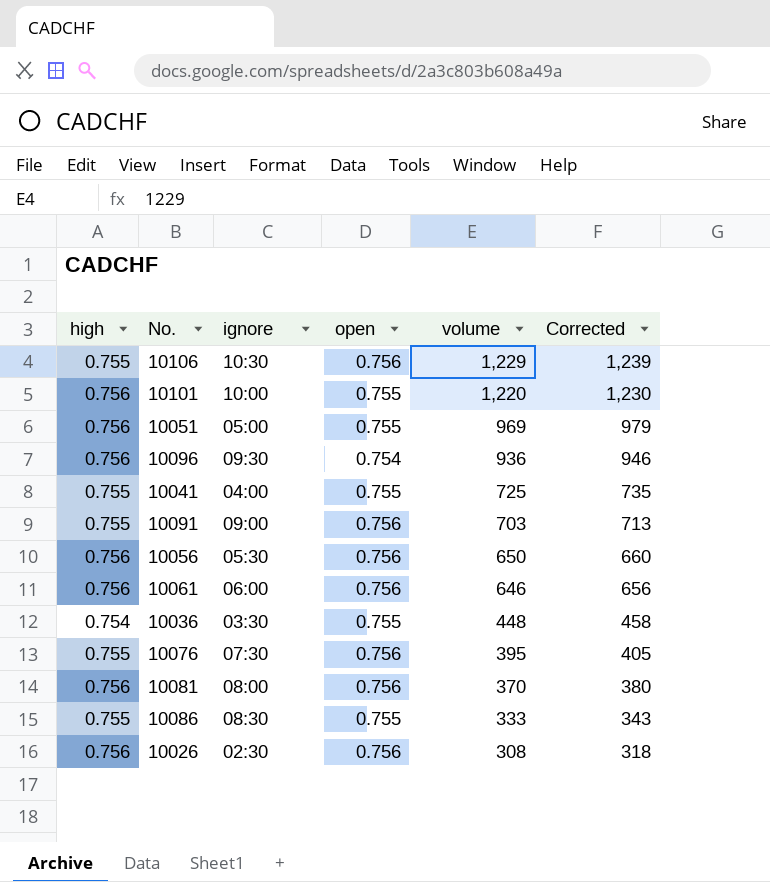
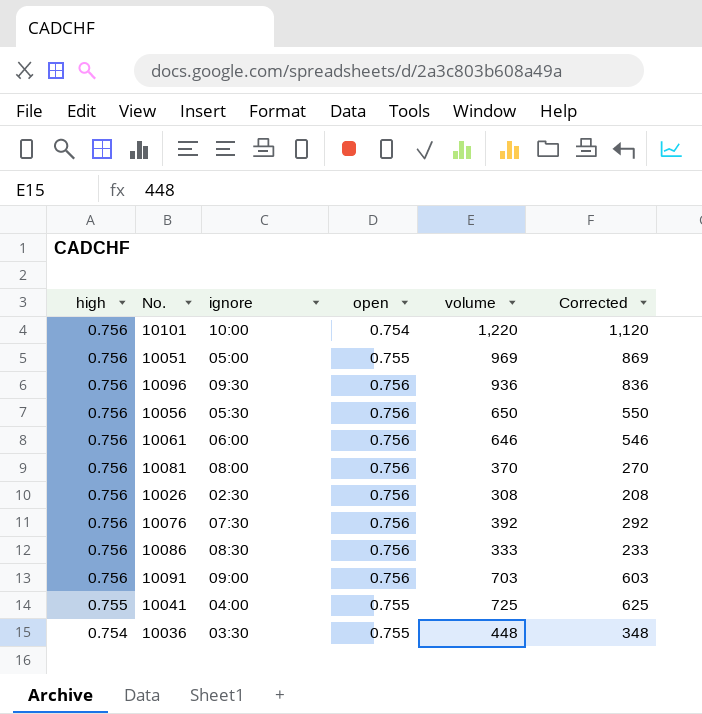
row order: volume descending -> high descending
column Corrected | formula: [volume] + 10 -> [volume] - 100
row 10106: 0.755 | 10:30 | 0.756 | 1,229 | 1,239 -> none
10101 | open: 0.755 -> 0.754
10096 | open: 0.754 -> 0.756
10076 | high: 0.755 -> 0.756
10076 | volume: 395 -> 392
10086 | high: 0.755 -> 0.756
10086 | open: 0.755 -> 0.756
10091 | high: 0.755 -> 0.756

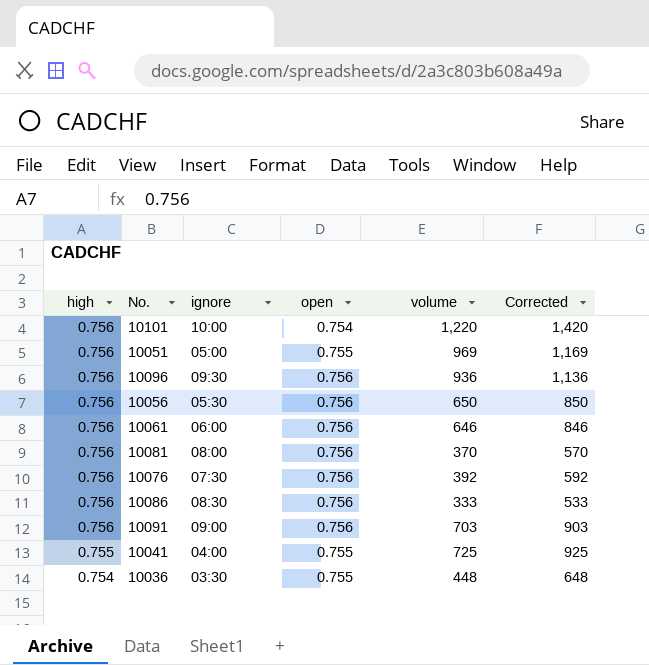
column Corrected | formula: [volume] - 100 -> [volume] + 200
row 10026: 0.756 | 02:30 | 0.756 | 308 | 208 -> none

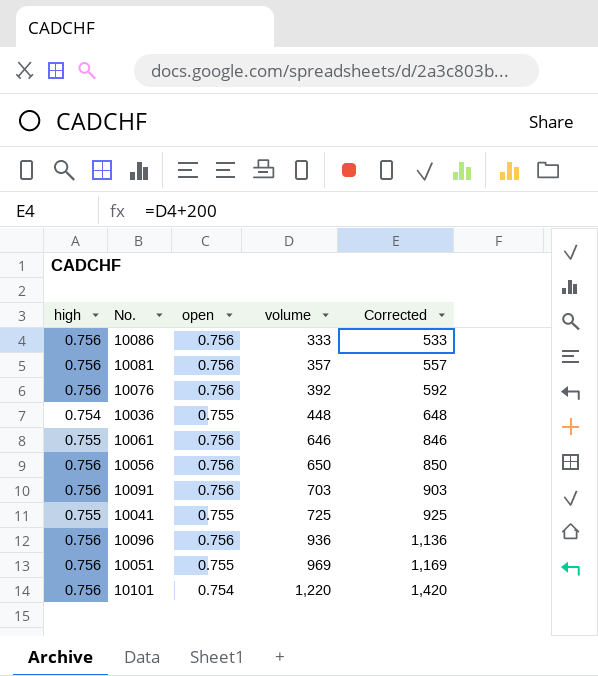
row order: high descending -> volume ascending
column ignore | position: 3 -> none
10081 | volume: 370 -> 357
10081 | Corrected: 570 -> 557
10061 | high: 0.756 -> 0.755

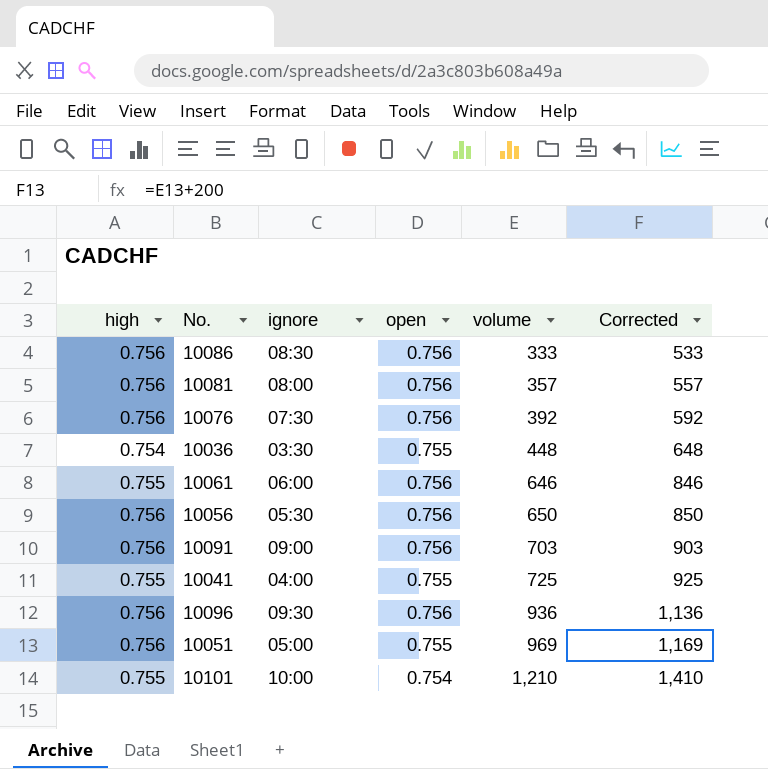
column ignore | position: none -> 3
10101 | high: 0.756 -> 0.755
10101 | volume: 1,220 -> 1,210
10101 | Corrected: 1,420 -> 1,410

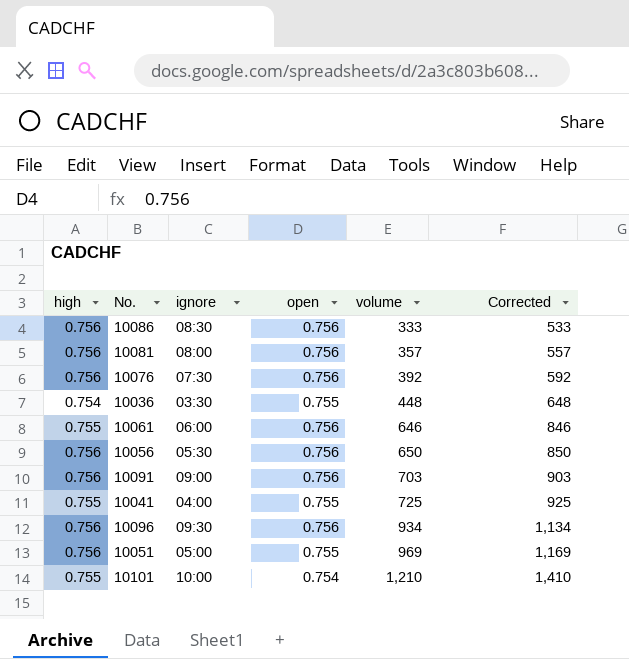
10096 | volume: 936 -> 934
10096 | Corrected: 1,136 -> 1,134

